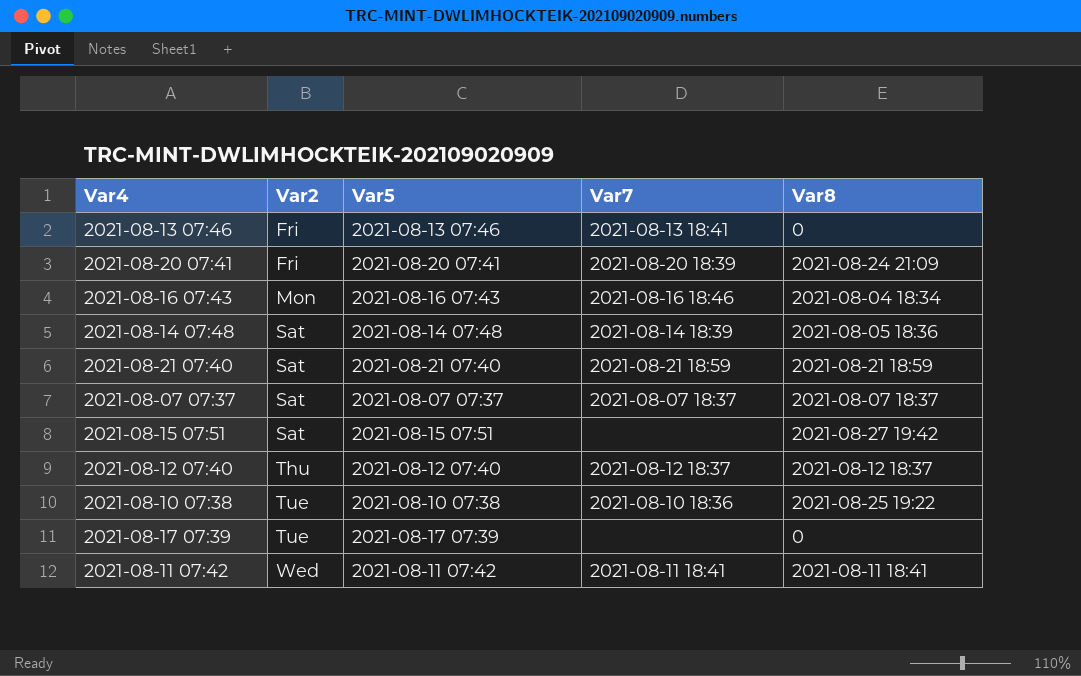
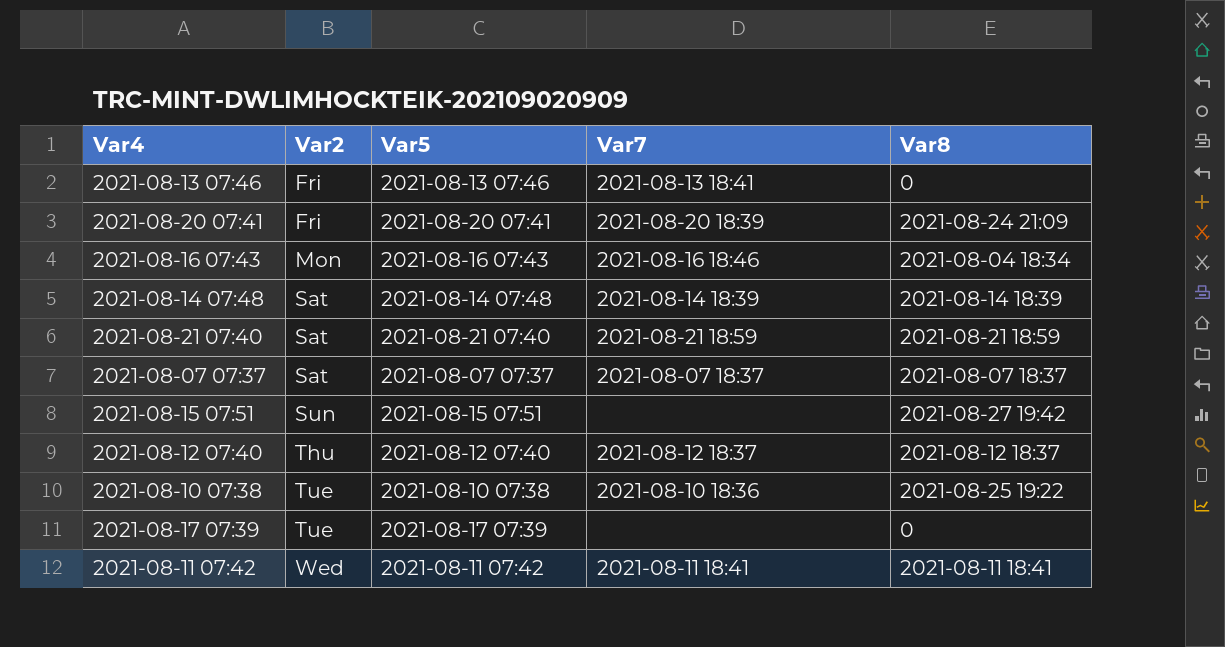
2021-08-14 07:48 | Var8: 2021-08-05 18:36 -> 2021-08-14 18:39
2021-08-15 07:51 | Var2: Sat -> Sun

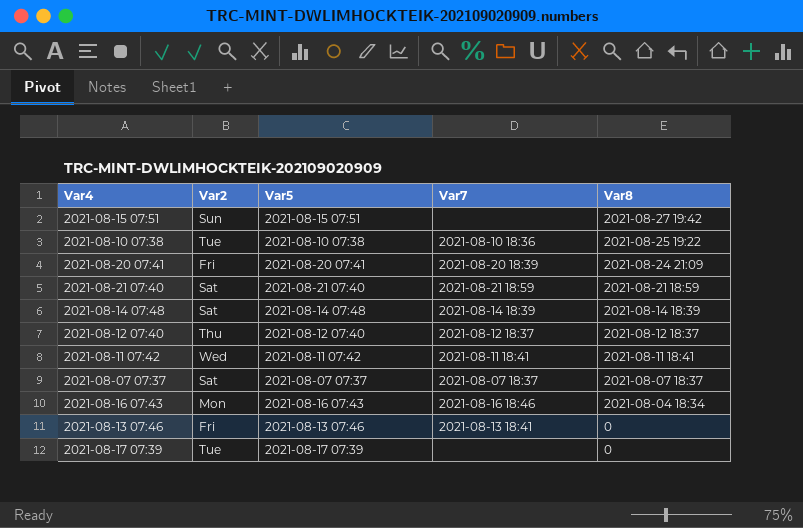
row order: Var2 ascending -> Var8 descending

